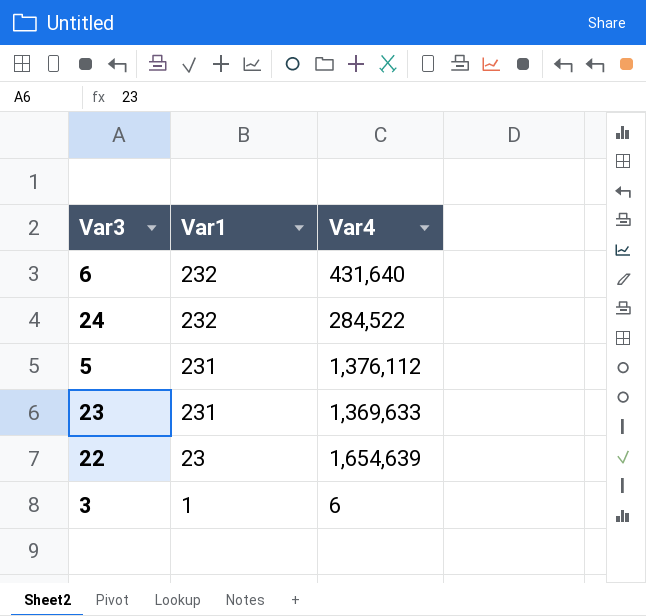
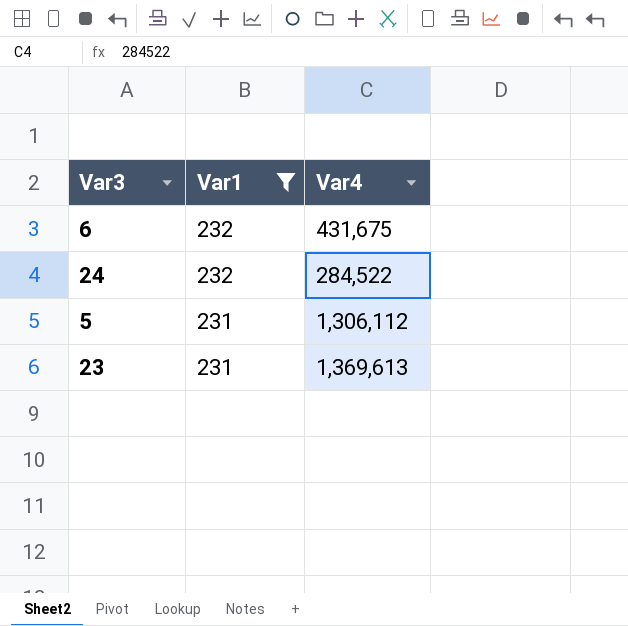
filter: none -> Var1 >= 231
6 | Var4: 431,640 -> 431,675
5 | Var4: 1,376,112 -> 1,306,112
23 | Var4: 1,369,633 -> 1,369,613

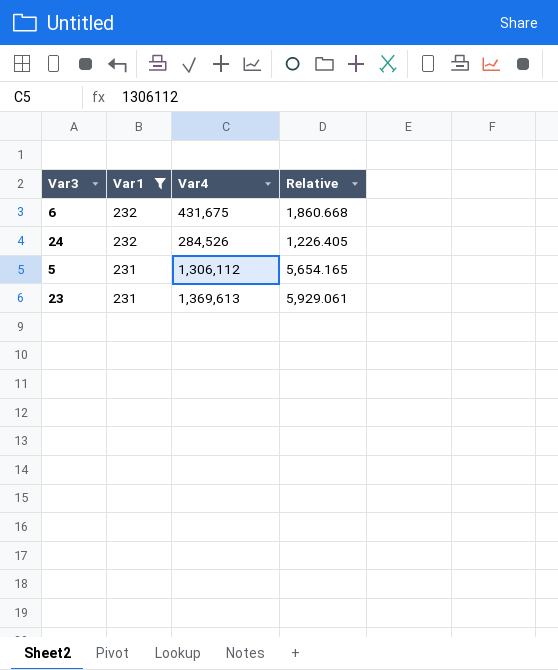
column Relative | formula: none -> [Var4] / [Var1]
24 | Var4: 284,522 -> 284,526

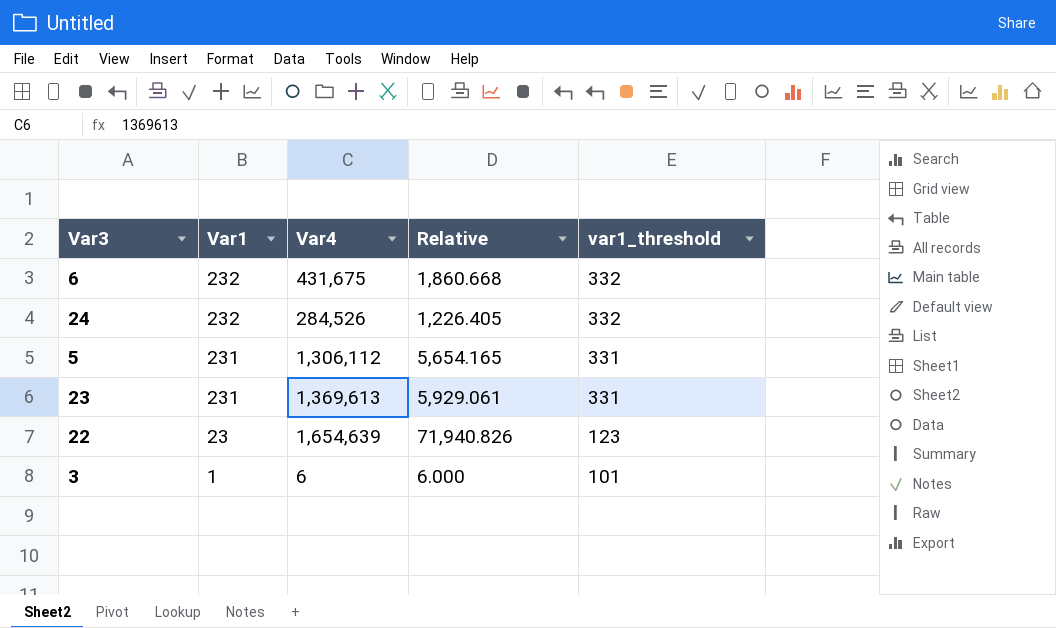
filter: Var1 >= 231 -> none
column var1_threshold | formula: none -> [Var1] + 100

